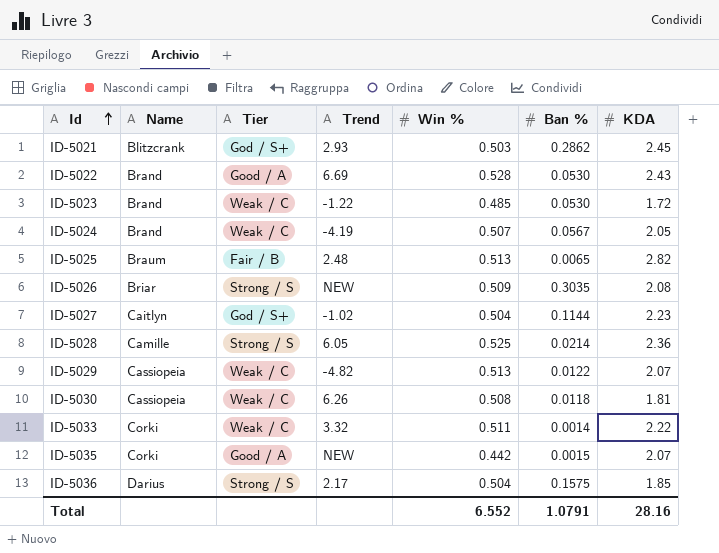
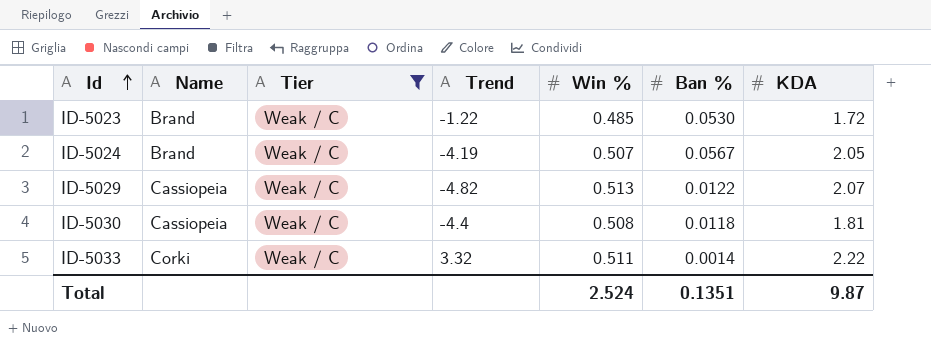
filter: none -> Tier = Weak / C
ID-5030 | Trend: 6.26 -> -4.4
Total | Win %: 6.552 -> 2.524
Total | Ban %: 1.0791 -> 0.1351
Total | KDA: 28.16 -> 9.87

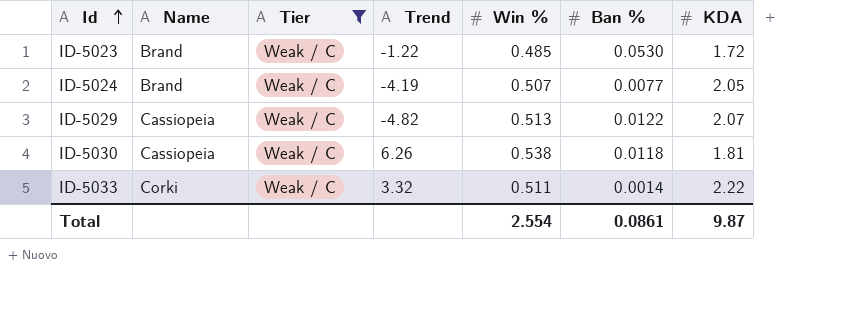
ID-5024 | Ban %: 0.0567 -> 0.0077
ID-5030 | Trend: -4.4 -> 6.26
ID-5030 | Win %: 0.508 -> 0.538
Total | Win %: 2.524 -> 2.554
Total | Ban %: 0.1351 -> 0.0861

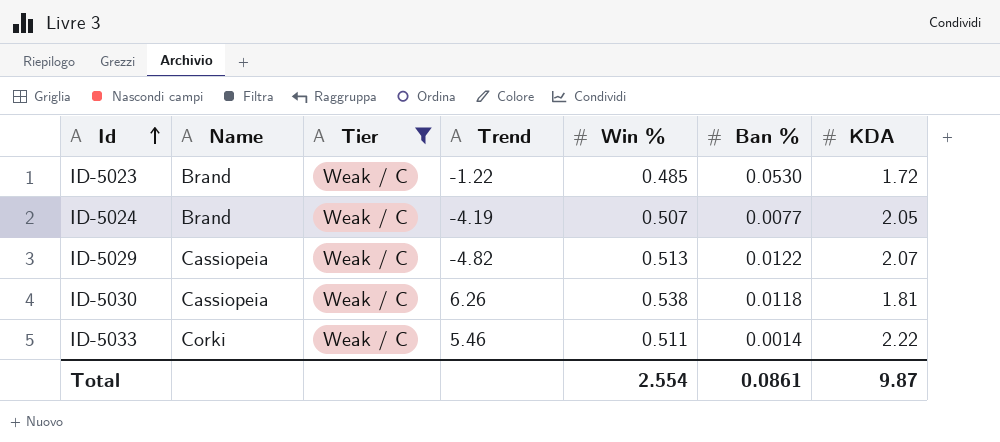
ID-5033 | Trend: 3.32 -> 5.46

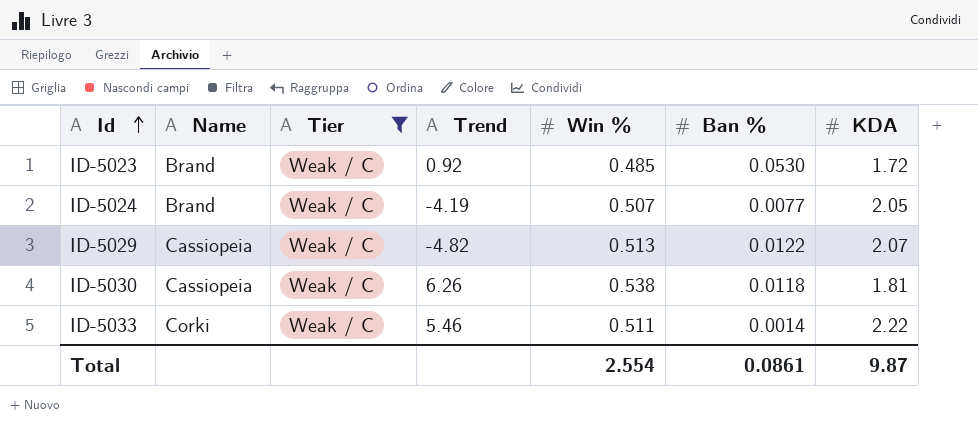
ID-5023 | Trend: -1.22 -> 0.92

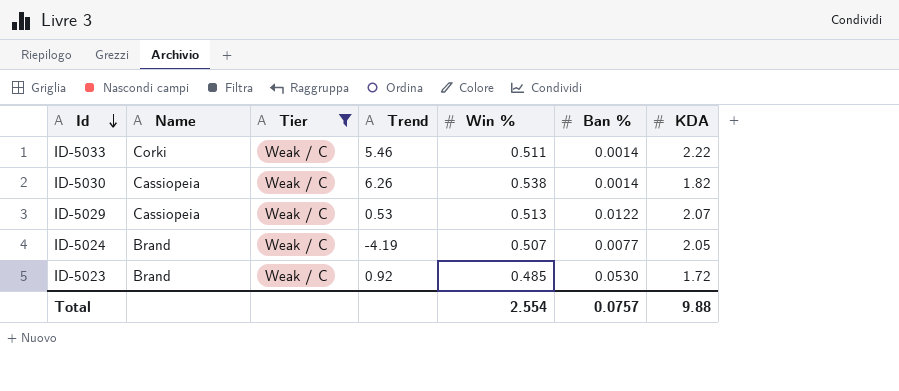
row order: Id ascending -> Id descending
ID-5030 | Ban %: 0.0118 -> 0.0014
ID-5030 | KDA: 1.81 -> 1.82
ID-5029 | Trend: -4.82 -> 0.53
Total | Ban %: 0.0861 -> 0.0757
Total | KDA: 9.87 -> 9.88

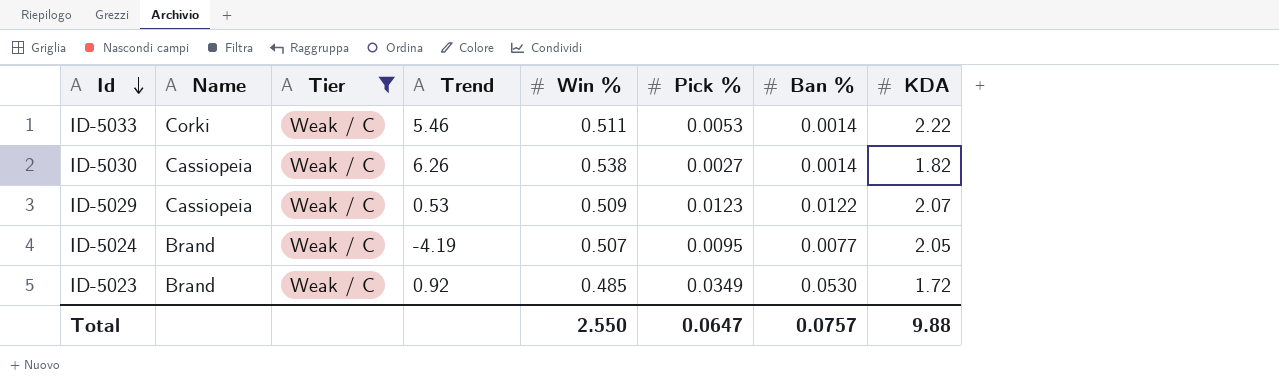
column Pick % | position: none -> 6
ID-5029 | Win %: 0.513 -> 0.509
Total | Win %: 2.554 -> 2.550

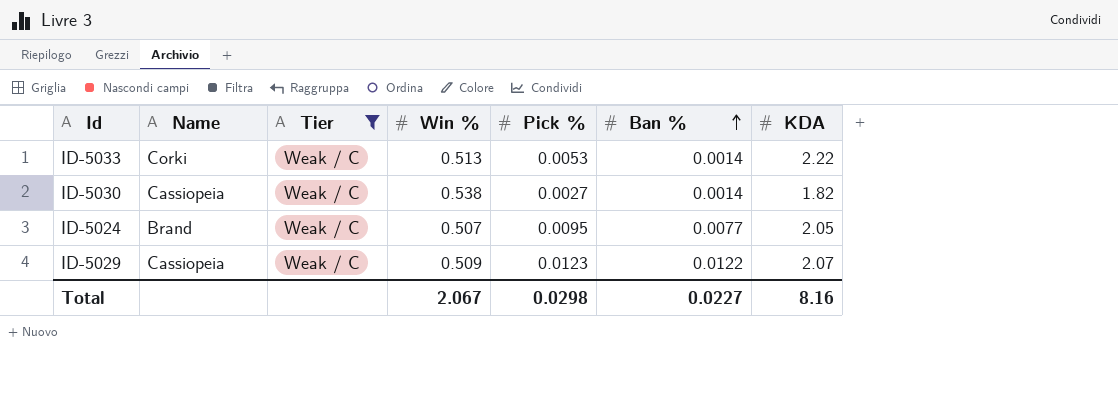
row order: Id descending -> Ban % ascending
column Trend | position: 4 -> none
row ID-5023: Brand | Weak / C | 0.92 | 0.485 | 0.0349 | 0.0530 | 1.72 -> none
ID-5033 | Win %: 0.511 -> 0.513
Total | Win %: 2.550 -> 2.067
Total | Pick %: 0.0647 -> 0.0298
Total | Ban %: 0.0757 -> 0.0227
Total | KDA: 9.88 -> 8.16

